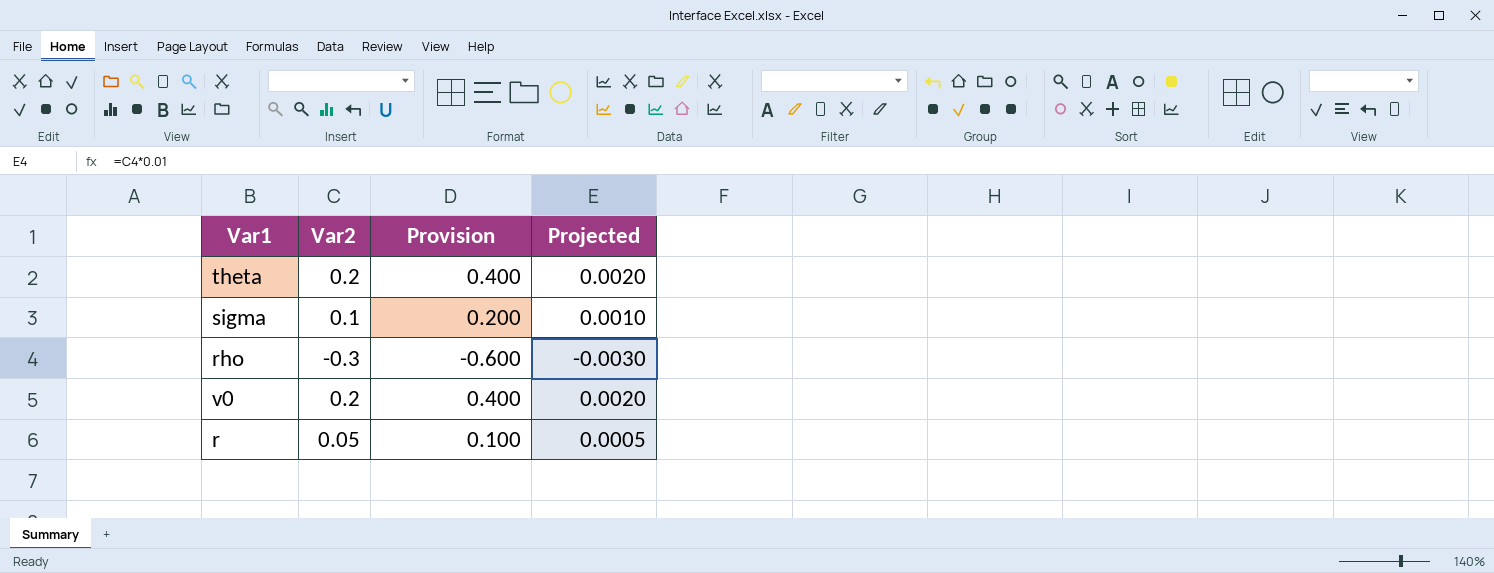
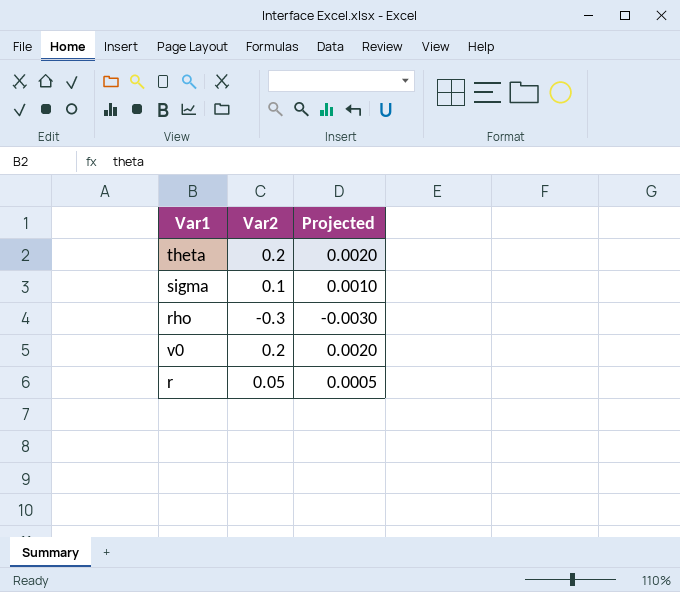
column Provision | formula: [Var2] * 2 -> none

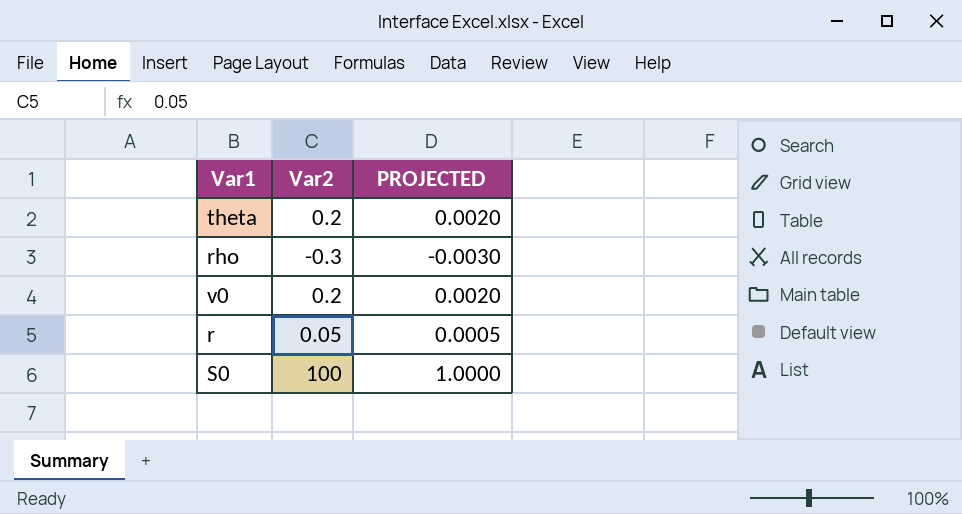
column name: Projected -> PROJECTED
row sigma: 0.1 | 0.0010 -> none
row S0: none -> 100 | 1.0000

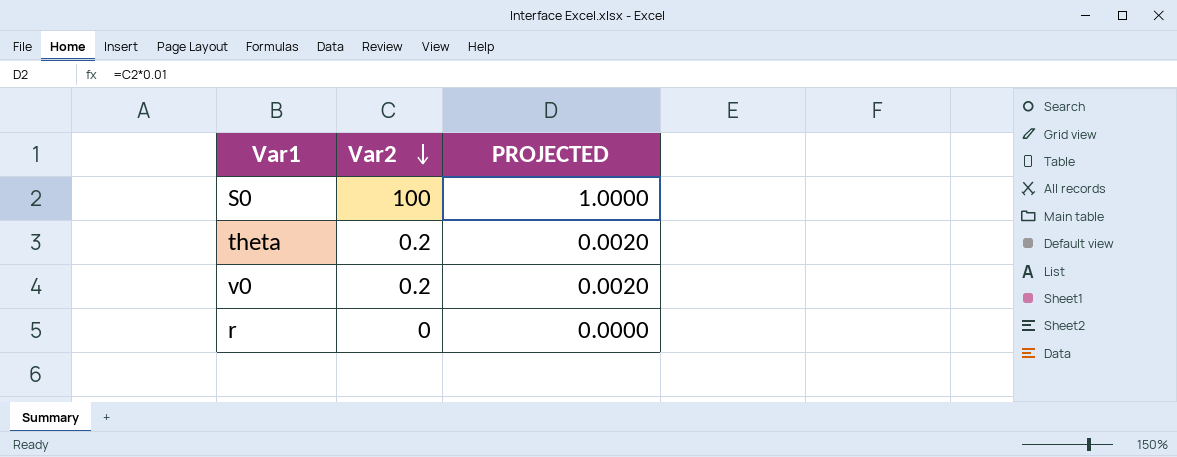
row order: none -> Var2 descending
row rho: -0.3 | -0.0030 -> none
r | Var2: 0.05 -> 0
r | PROJECTED: 0.0005 -> 0.0000

